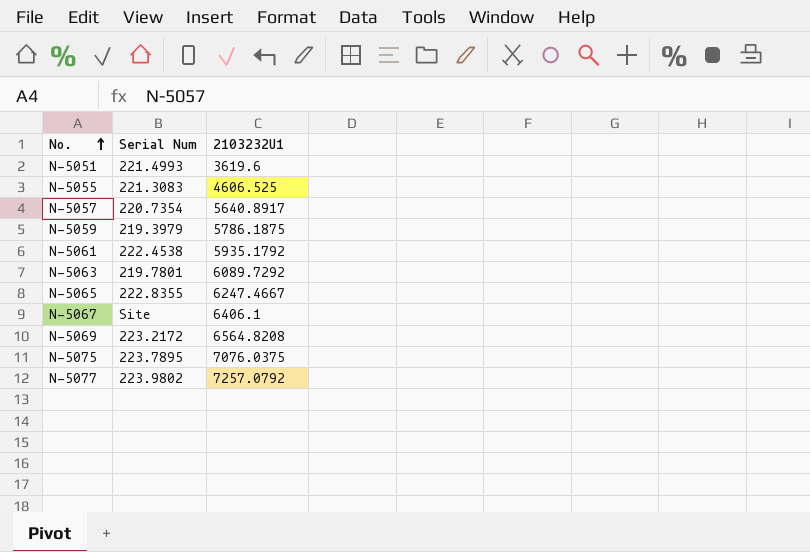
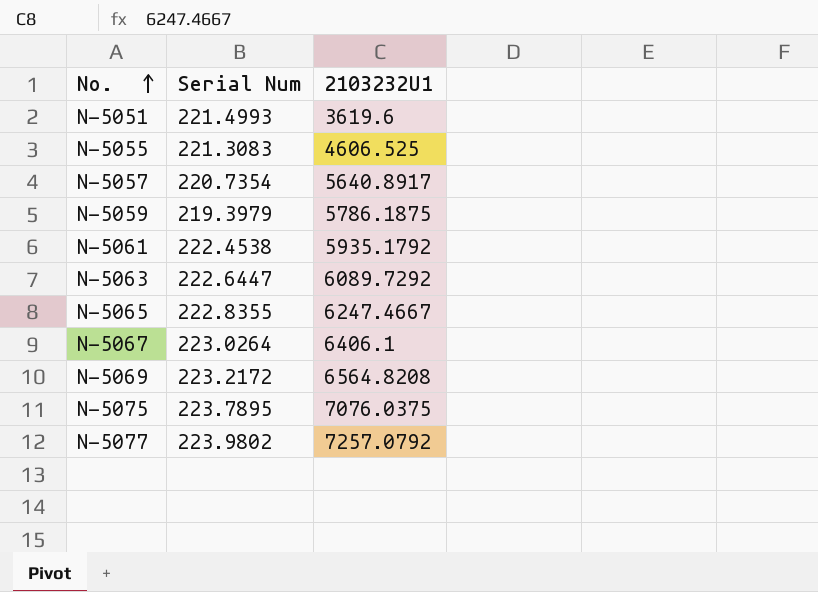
N-5063 | Serial Num: 219.7801 -> 222.6447
N-5067 | Serial Num: Site -> 223.0264

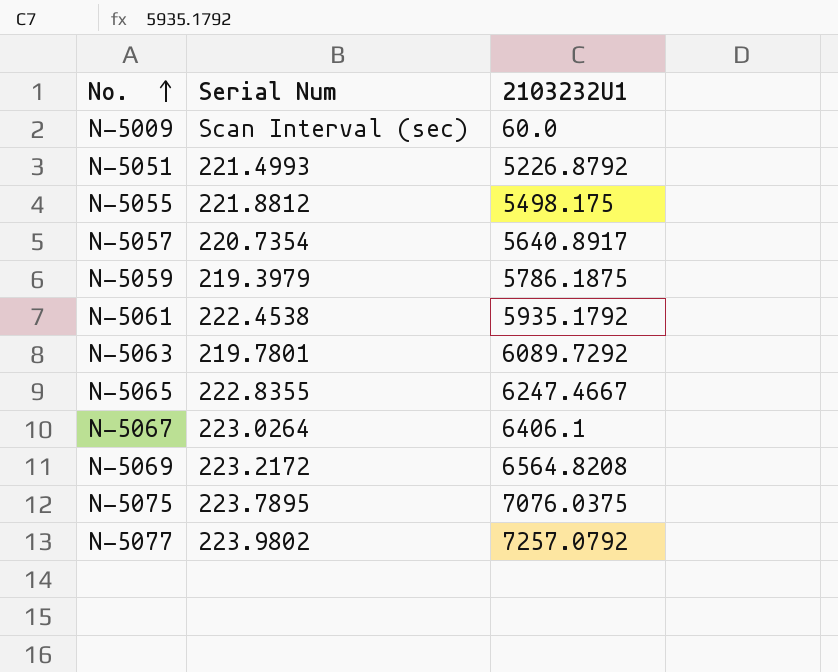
row N-5009: none -> Scan Interval (sec) | 60.0
N-5051 | 2103232U1: 3619.6 -> 5226.8792
N-5055 | Serial Num: 221.3083 -> 221.8812
N-5055 | 2103232U1: 4606.525 -> 5498.175
N-5063 | Serial Num: 222.6447 -> 219.7801

